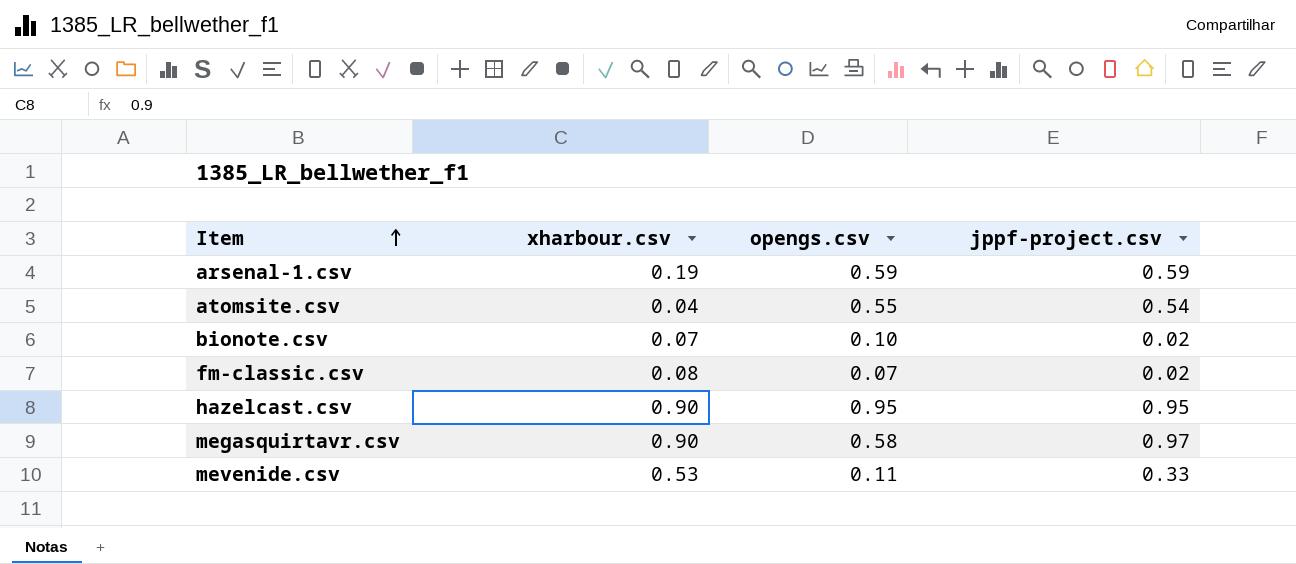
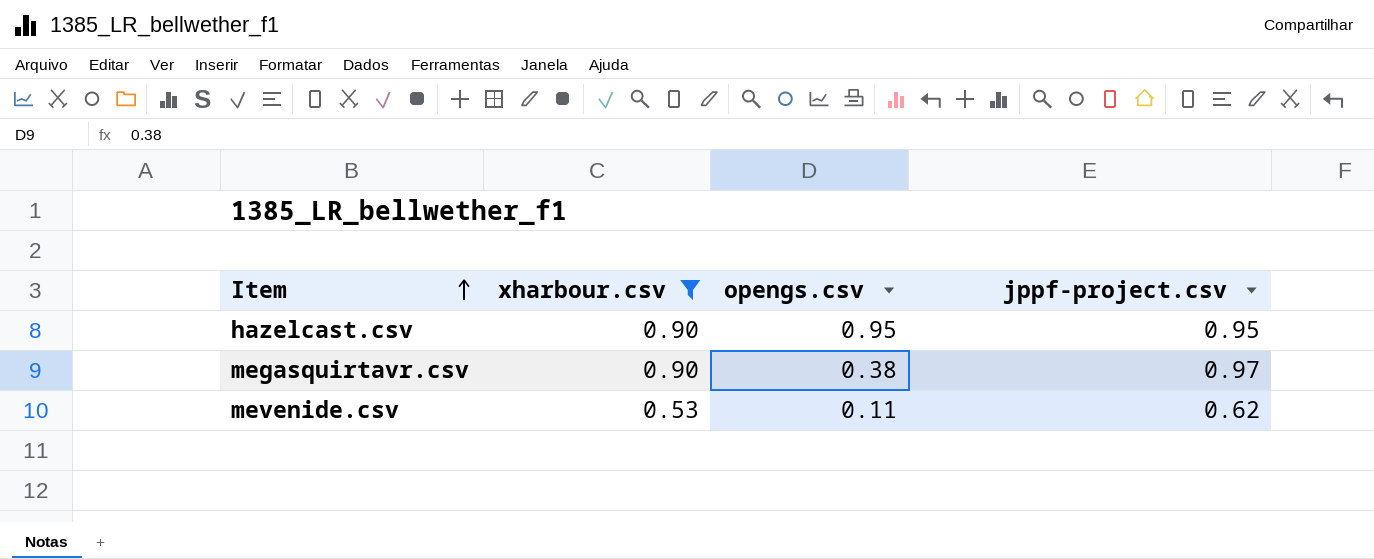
filter: none -> xharbour.csv >= 0.53
megasquirtavr.csv | opengs.csv: 0.58 -> 0.38
mevenide.csv | jppf-project.csv: 0.33 -> 0.62

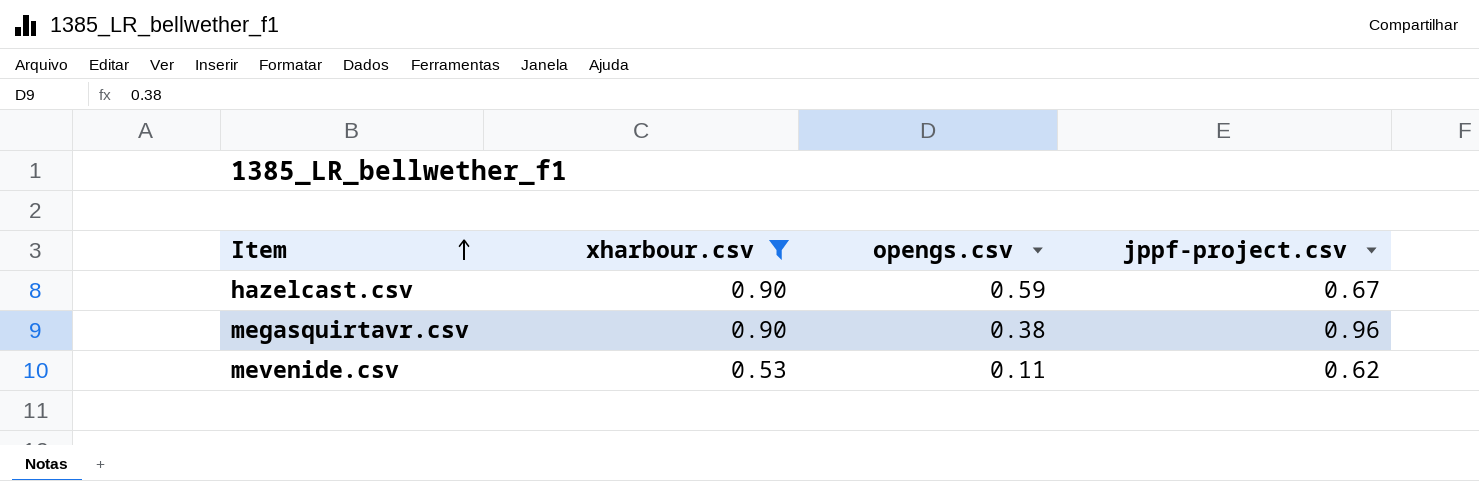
hazelcast.csv | opengs.csv: 0.95 -> 0.59
hazelcast.csv | jppf-project.csv: 0.95 -> 0.67
megasquirtavr.csv | jppf-project.csv: 0.97 -> 0.96

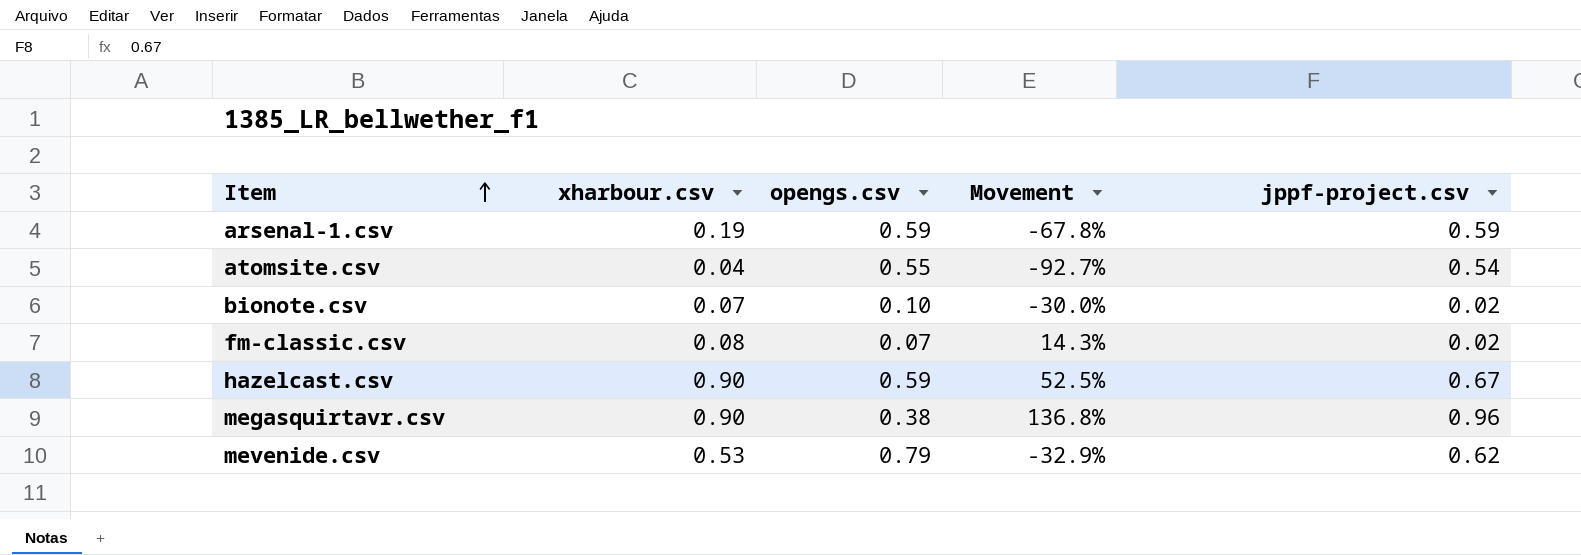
filter: xharbour.csv >= 0.53 -> none
column Movement | formula: none -> ([xharbour.csv] - [opengs.csv]) / [opengs.csv]
mevenide.csv | opengs.csv: 0.11 -> 0.79

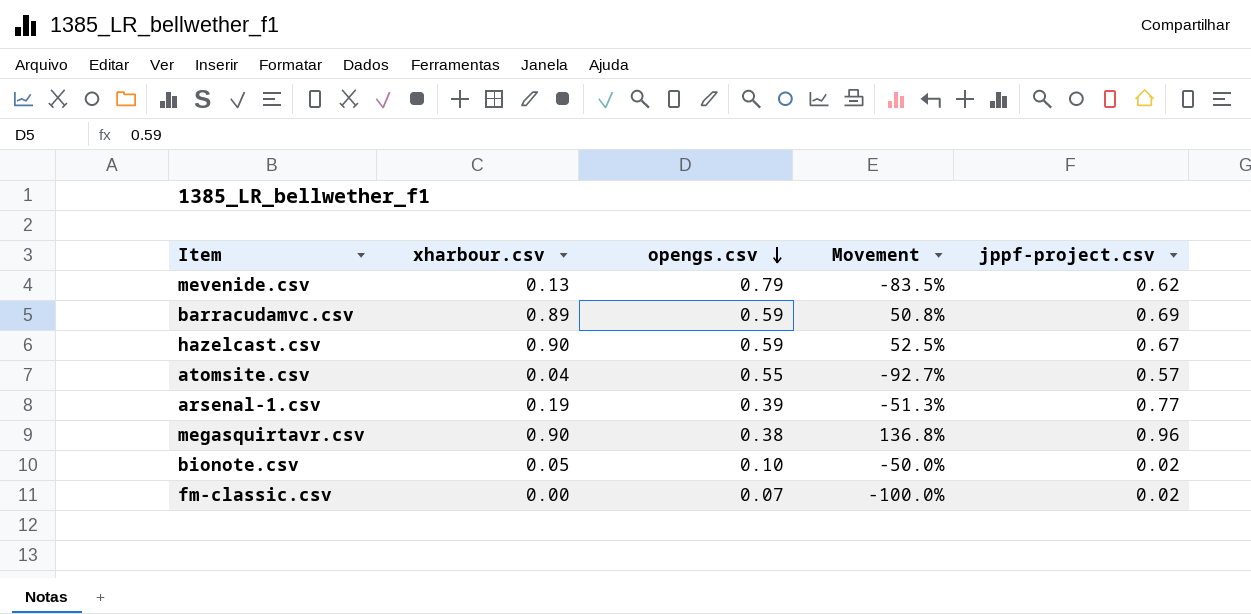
row order: Item ascending -> opengs.csv descending
mevenide.csv | xharbour.csv: 0.53 -> 0.13
mevenide.csv | Movement: -32.9% -> -83.5%
row barracudamvc.csv: none -> 0.89 | 0.59 | 50.8% | 0.69
atomsite.csv | jppf-project.csv: 0.54 -> 0.57
arsenal-1.csv | opengs.csv: 0.59 -> 0.39
arsenal-1.csv | Movement: -67.8% -> -51.3%
arsenal-1.csv | jppf-project.csv: 0.59 -> 0.77
bionote.csv | xharbour.csv: 0.07 -> 0.05
bionote.csv | Movement: -30.0% -> -50.0%
fm-classic.csv | xharbour.csv: 0.08 -> 0.00
fm-classic.csv | Movement: 14.3% -> -100.0%

